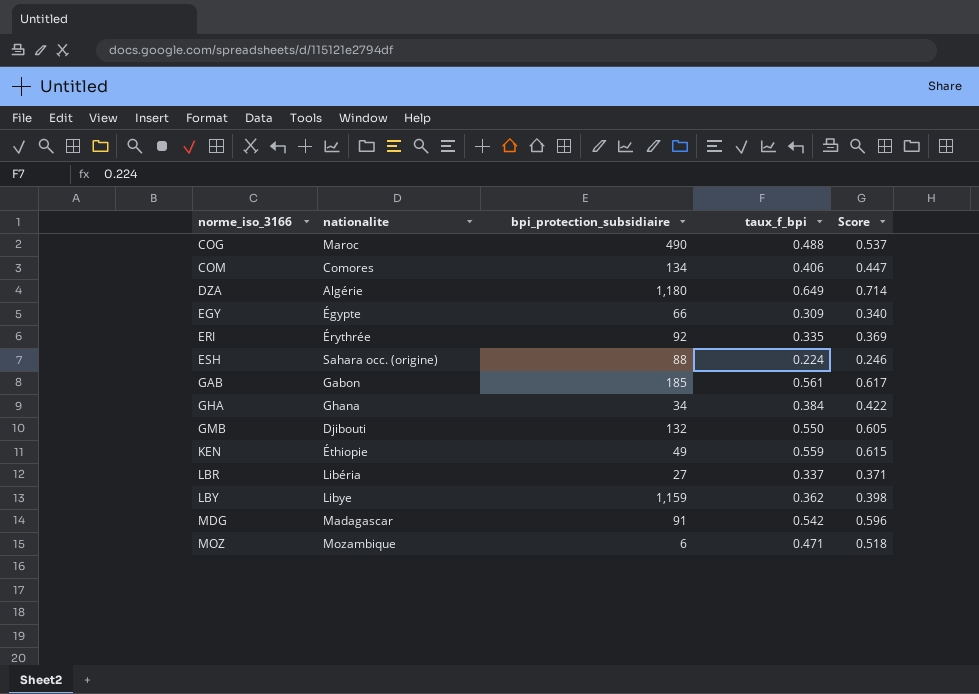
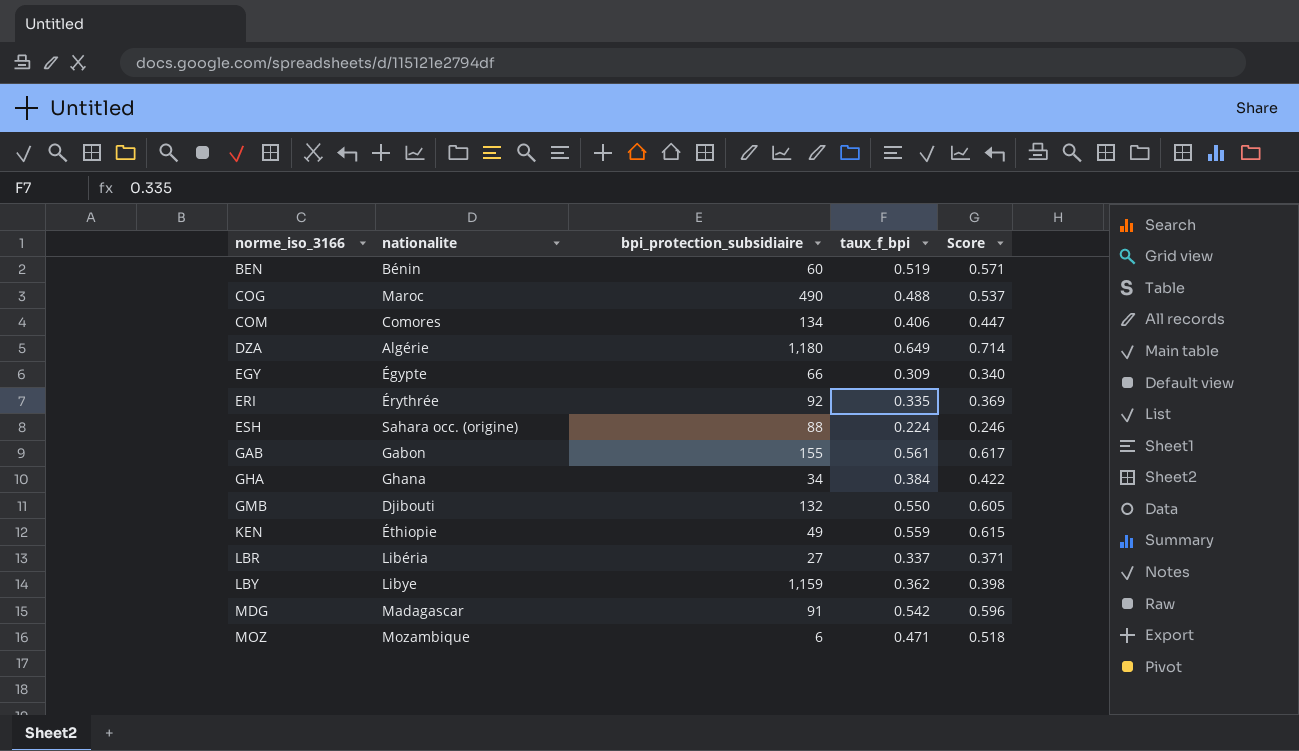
row BEN: none -> Bénin | 60 | 0.519 | 0.571
GAB | bpi_protection_subsidiaire: 185 -> 155

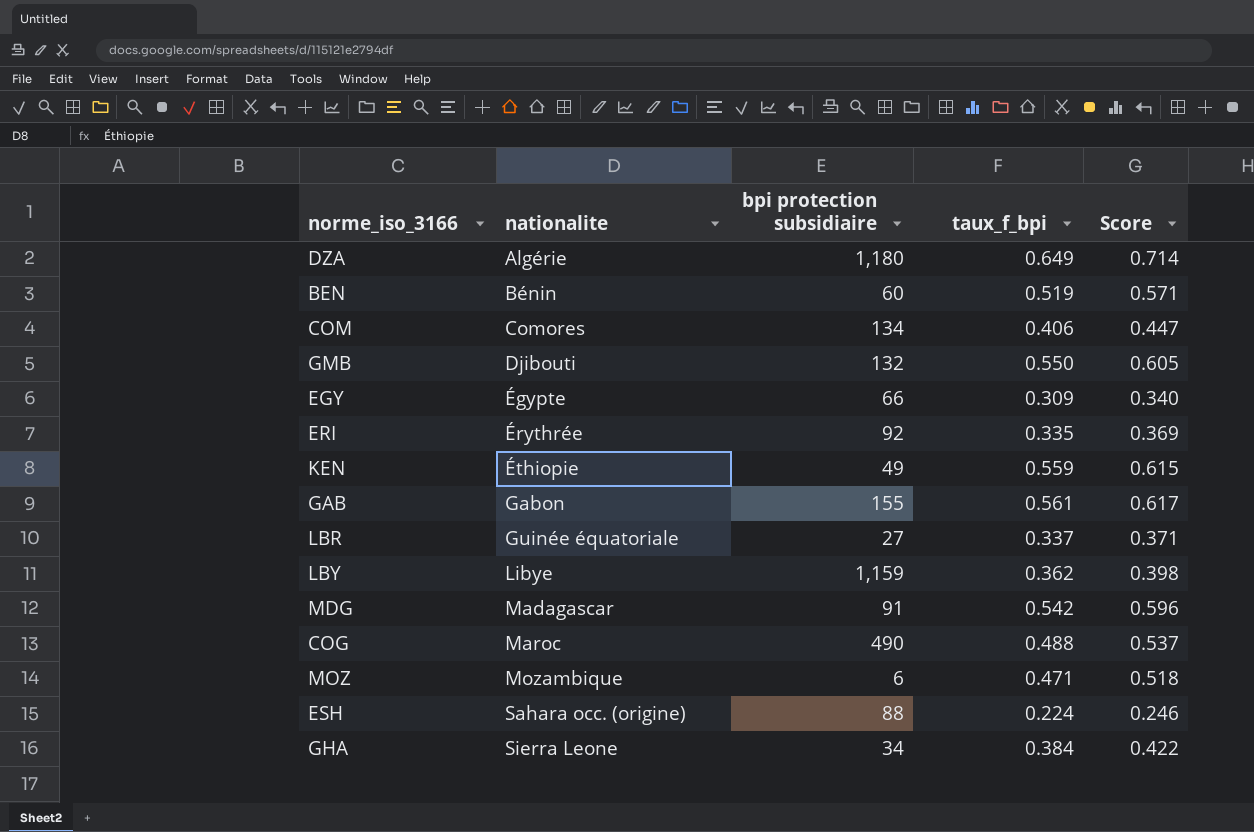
row order: norme_iso_3166 ascending -> nationalite ascending
column name: bpi_protection_subsidiaire -> bpi protection subsidiaire
LBR | nationalite: Libéria -> Guinée équatoriale
GHA | nationalite: Ghana -> Sierra Leone

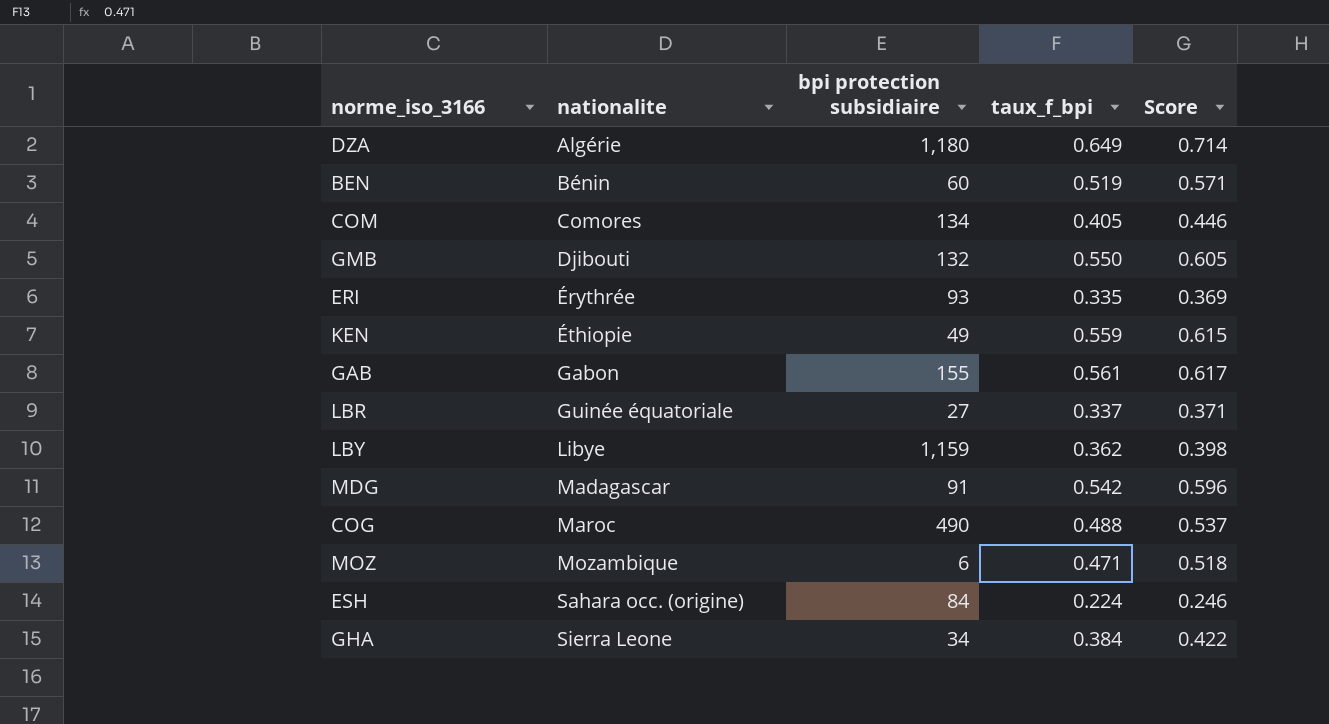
row EGY: Égypte | 66 | 0.309 | 0.340 -> none
COM | taux_f_bpi: 0.406 -> 0.405
COM | Score: 0.447 -> 0.446
ERI | bpi protection subsidiaire: 92 -> 93
ESH | bpi protection subsidiaire: 88 -> 84

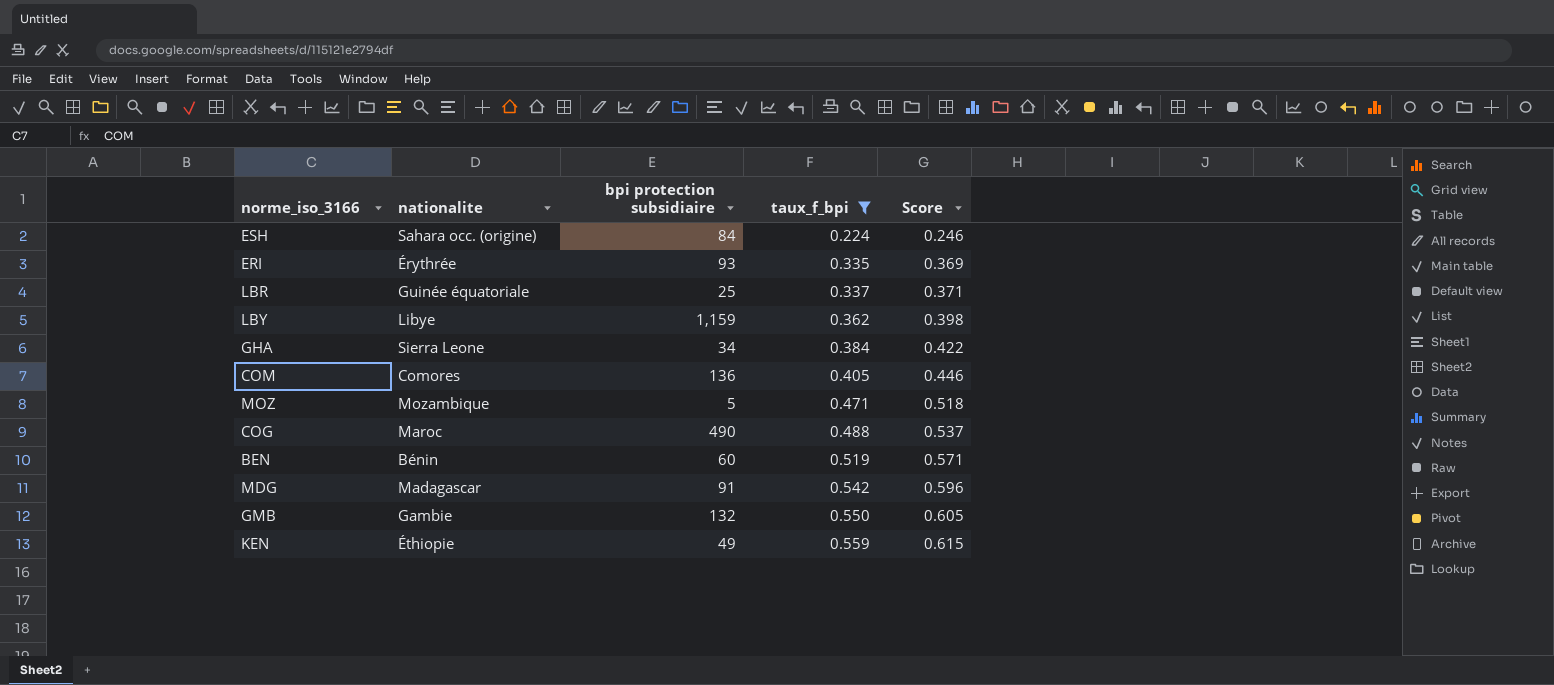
filter: none -> taux_f_bpi <= 0.559
row order: nationalite ascending -> taux_f_bpi ascending
LBR | bpi protection subsidiaire: 27 -> 25
COM | bpi protection subsidiaire: 134 -> 136
MOZ | bpi protection subsidiaire: 6 -> 5
GMB | nationalite: Djibouti -> Gambie

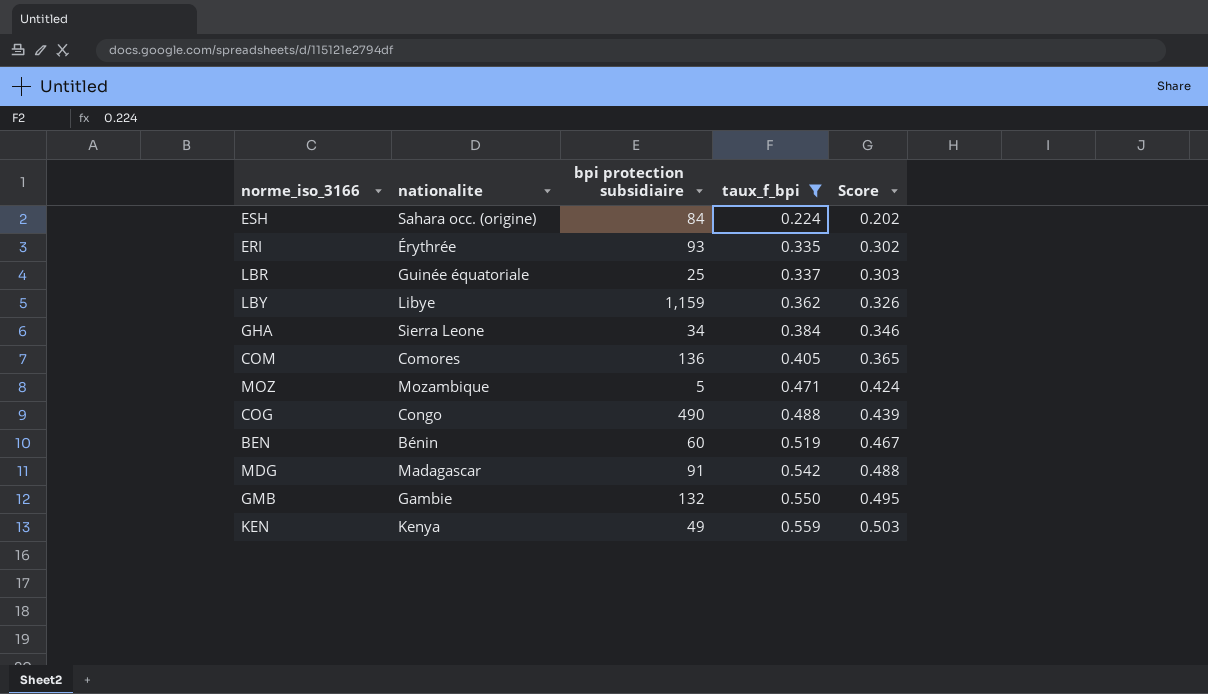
column Score | formula: [taux_f_bpi] * 1.1 -> [taux_f_bpi] * 0.9
COG | nationalite: Maroc -> Congo
KEN | nationalite: Éthiopie -> Kenya

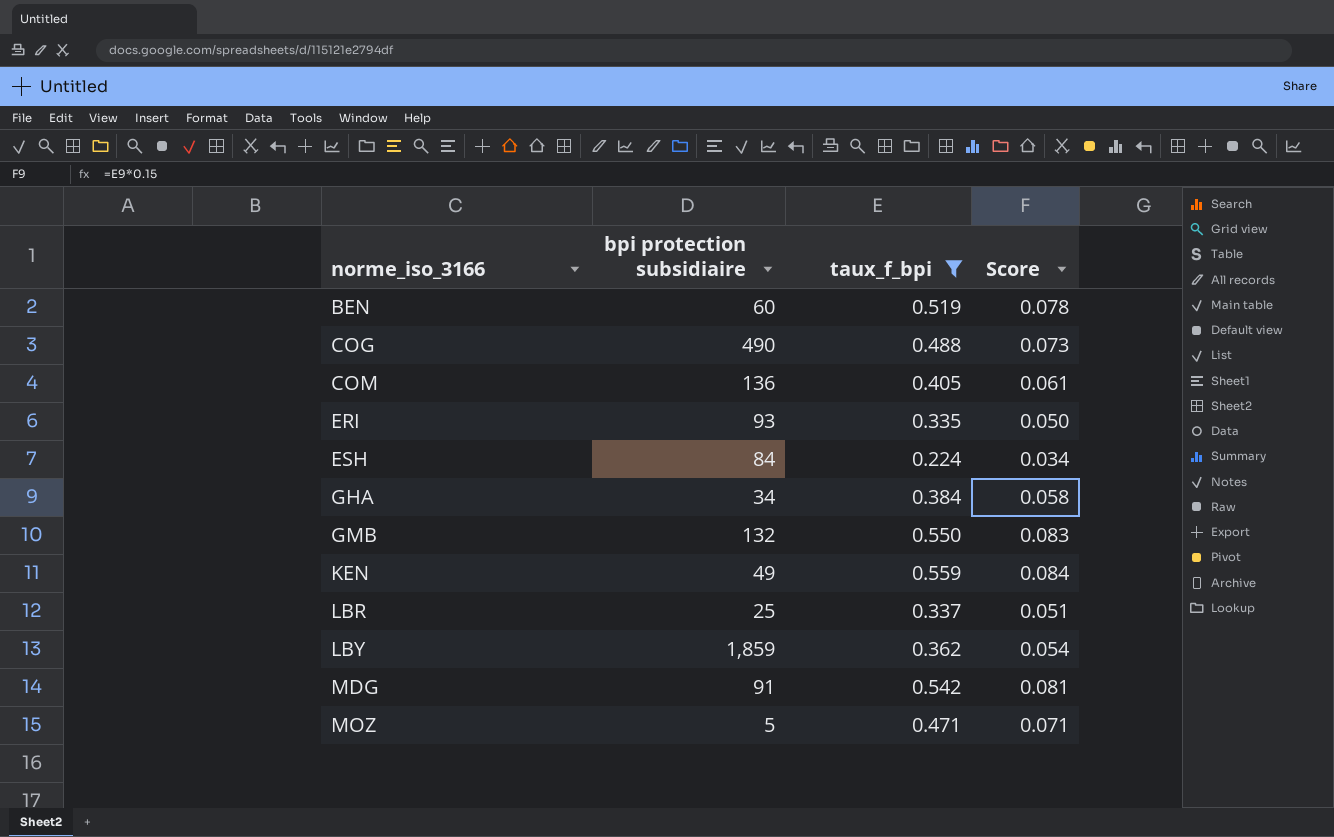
row order: taux_f_bpi ascending -> norme_iso_3166 ascending
column nationalite | position: 2 -> none
column Score | formula: [taux_f_bpi] * 0.9 -> [taux_f_bpi] * 0.15
LBY | bpi protection subsidiaire: 1,159 -> 1,859

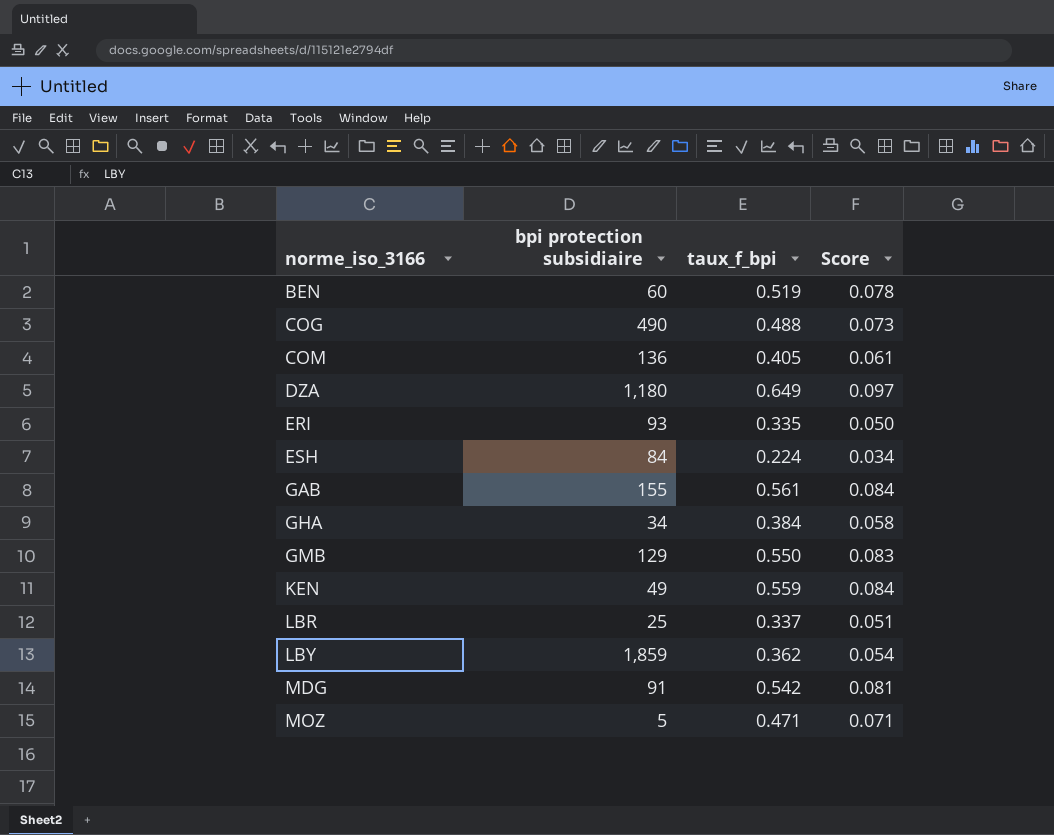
filter: taux_f_bpi <= 0.559 -> none
GMB | bpi protection subsidiaire: 132 -> 129

